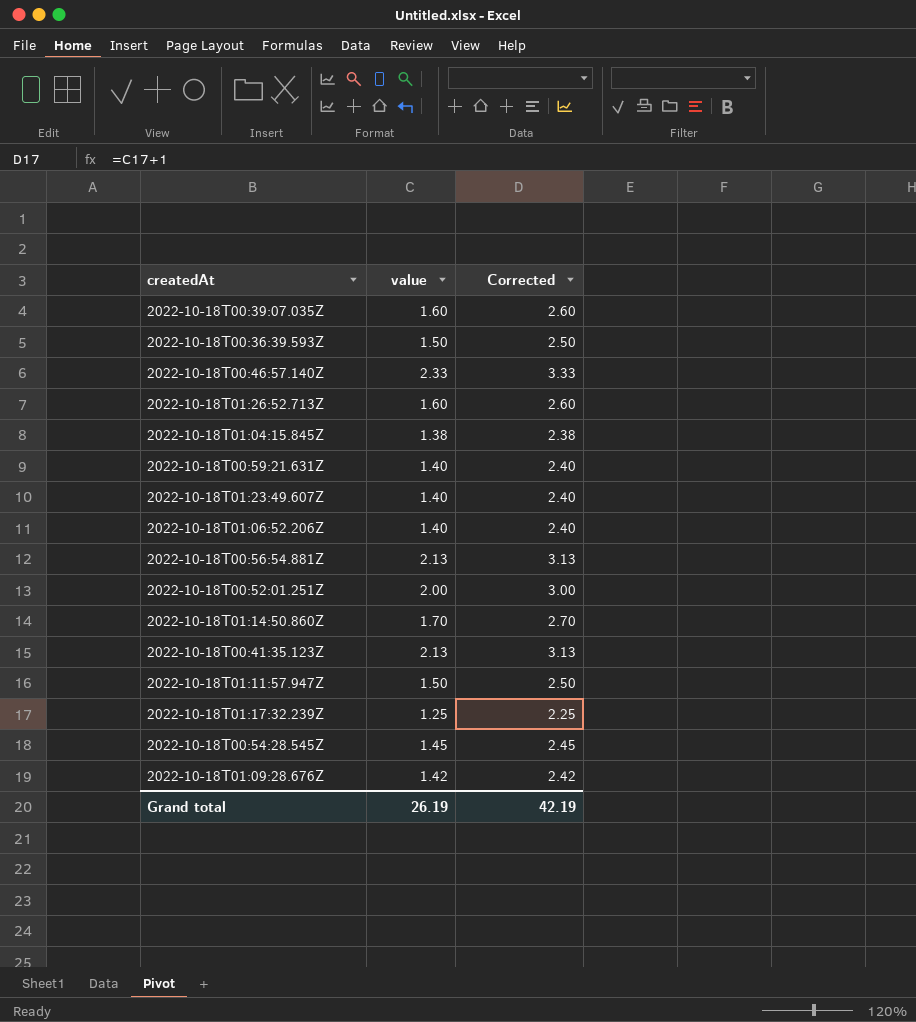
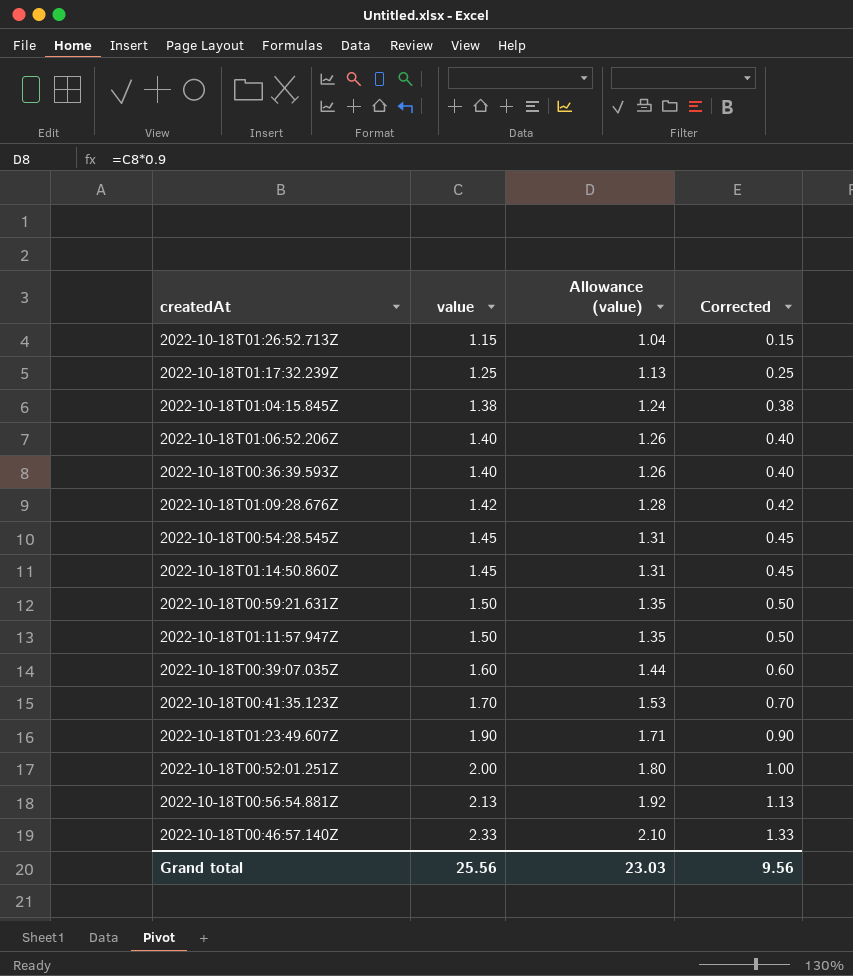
row order: none -> value ascending
column Allowance (value) | formula: none -> [value] * 0.9
column Corrected | formula: [value] + 1 -> [value] - 1
2022-10-18T01:26:52.713Z | value: 1.60 -> 1.15
2022-10-18T00:36:39.593Z | value: 1.50 -> 1.40
2022-10-18T01:14:50.860Z | value: 1.70 -> 1.45
2022-10-18T00:59:21.631Z | value: 1.40 -> 1.50
2022-10-18T00:41:35.123Z | value: 2.13 -> 1.70
2022-10-18T01:23:49.607Z | value: 1.40 -> 1.90
Grand total | value: 26.19 -> 25.56
Grand total | Corrected: 42.19 -> 9.56

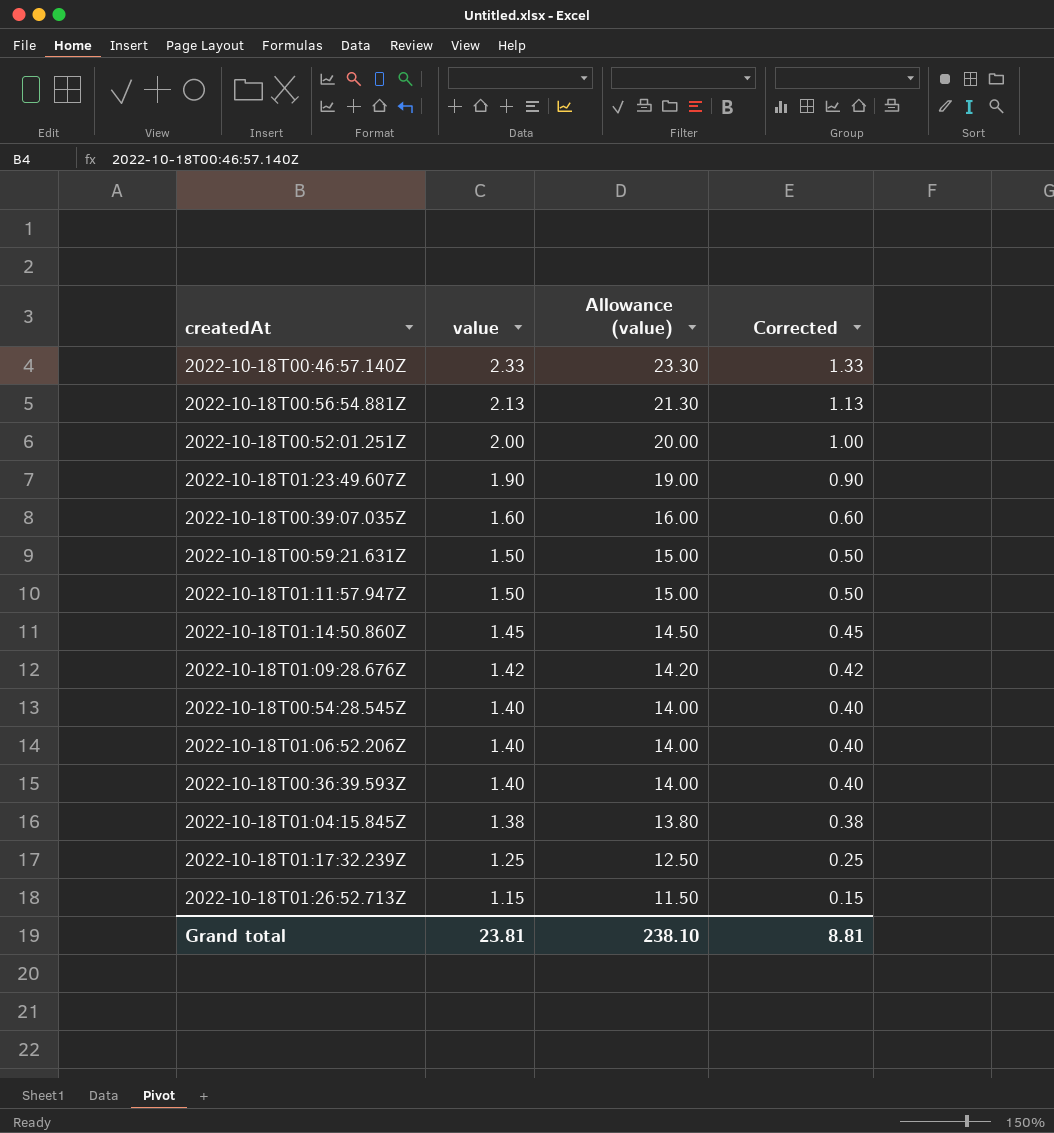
row order: value ascending -> value descending
column Allowance (value) | formula: [value] * 0.9 -> [value] * 10
row 2022-10-18T00:41:35.123Z: 1.70 | 1.53 | 0.70 -> none
2022-10-18T00:54:28.545Z | value: 1.45 -> 1.40
2022-10-18T00:54:28.545Z | Corrected: 0.45 -> 0.40
Grand total | value: 25.56 -> 23.81
Grand total | Allowance (value): 23.03 -> 238.10
Grand total | Corrected: 9.56 -> 8.81

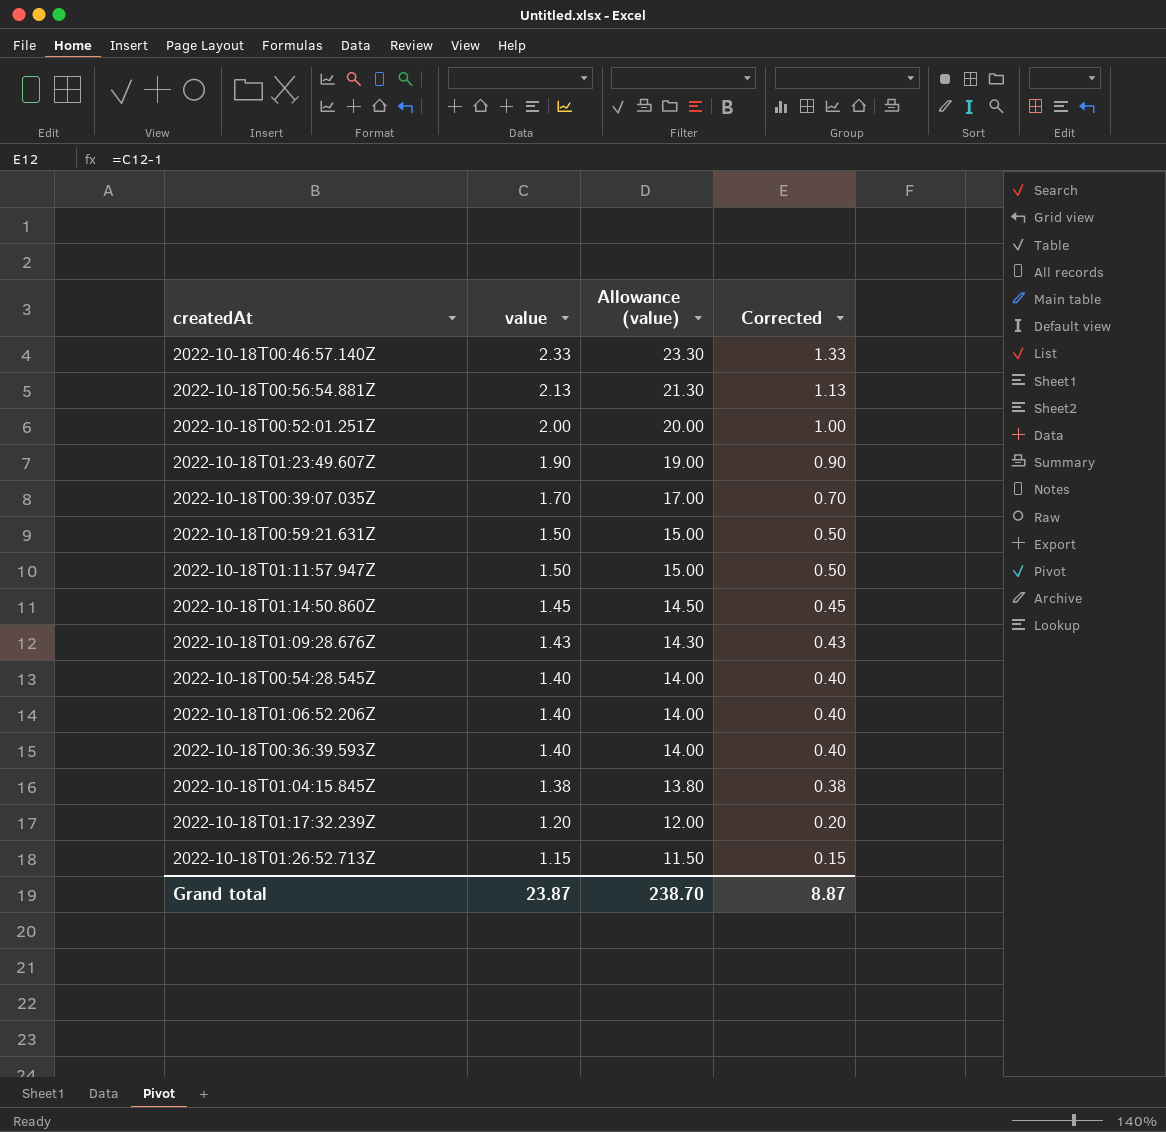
2022-10-18T00:39:07.035Z | value: 1.60 -> 1.70
2022-10-18T00:39:07.035Z | Allowance (value): 16.00 -> 17.00
2022-10-18T00:39:07.035Z | Corrected: 0.60 -> 0.70
2022-10-18T01:09:28.676Z | value: 1.42 -> 1.43
2022-10-18T01:09:28.676Z | Allowance (value): 14.20 -> 14.30
2022-10-18T01:09:28.676Z | Corrected: 0.42 -> 0.43
2022-10-18T01:17:32.239Z | value: 1.25 -> 1.20
2022-10-18T01:17:32.239Z | Allowance (value): 12.50 -> 12.00
2022-10-18T01:17:32.239Z | Corrected: 0.25 -> 0.20
Grand total | value: 23.81 -> 23.87
Grand total | Allowance (value): 238.10 -> 238.70
Grand total | Corrected: 8.81 -> 8.87

